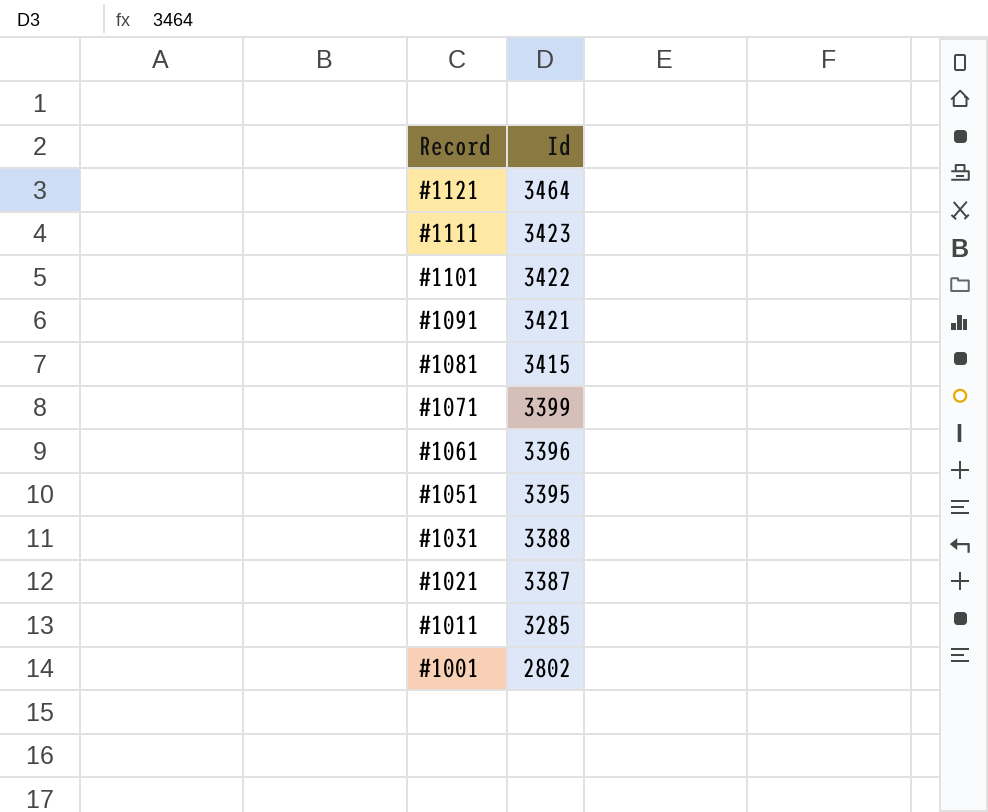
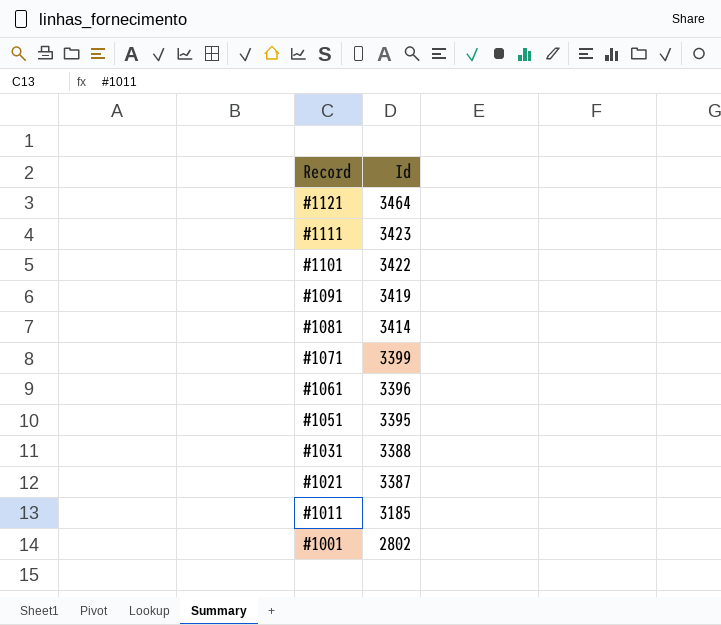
#1091 | Id: 3421 -> 3419
#1081 | Id: 3415 -> 3414
#1011 | Id: 3285 -> 3185

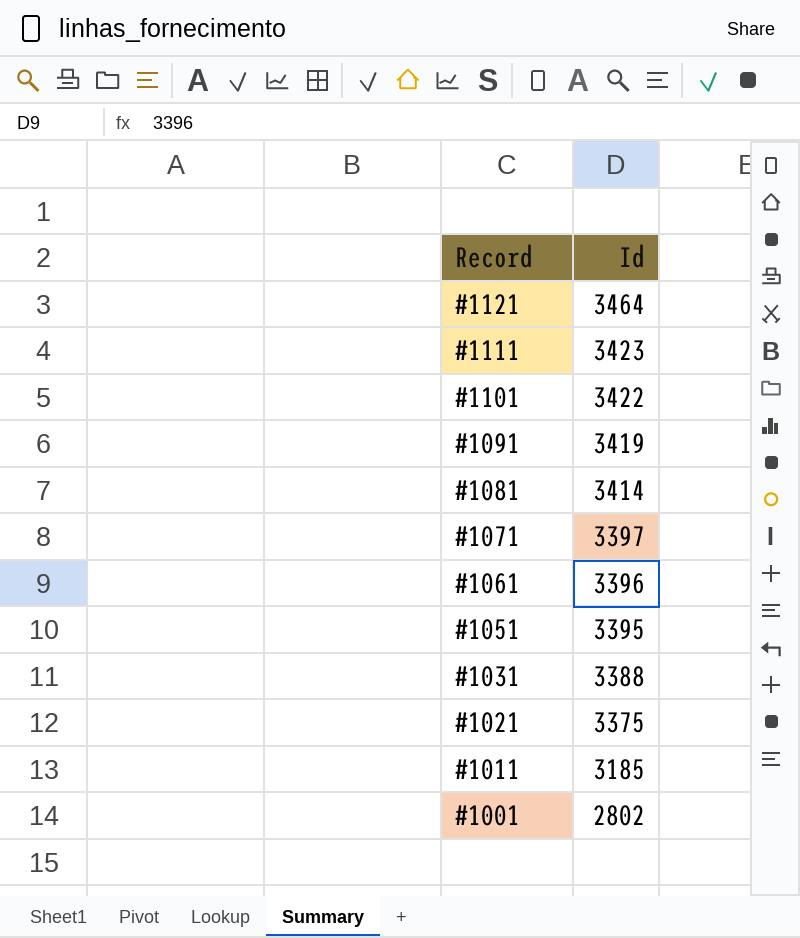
#1071 | Id: 3399 -> 3397
#1021 | Id: 3387 -> 3375

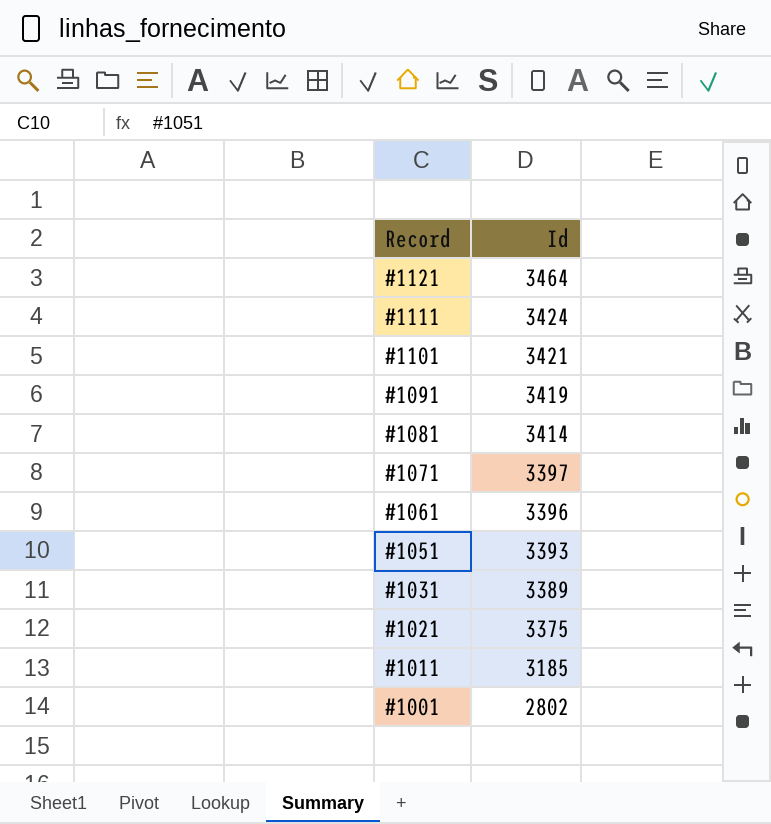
#1111 | Id: 3423 -> 3424
#1101 | Id: 3422 -> 3421
#1051 | Id: 3395 -> 3393
#1031 | Id: 3388 -> 3389

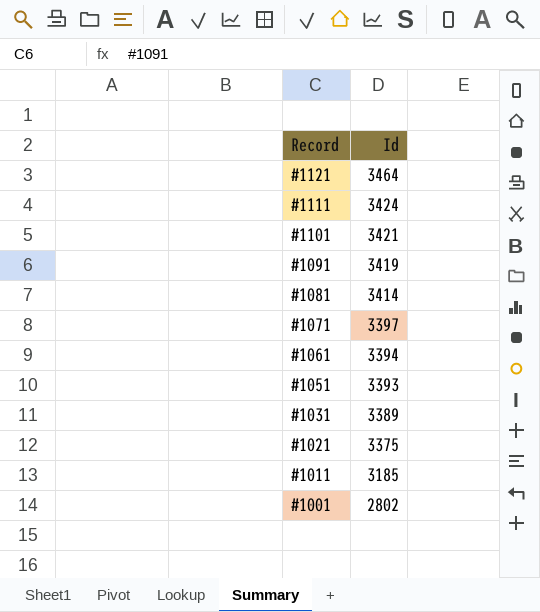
#1061 | Id: 3396 -> 3394

